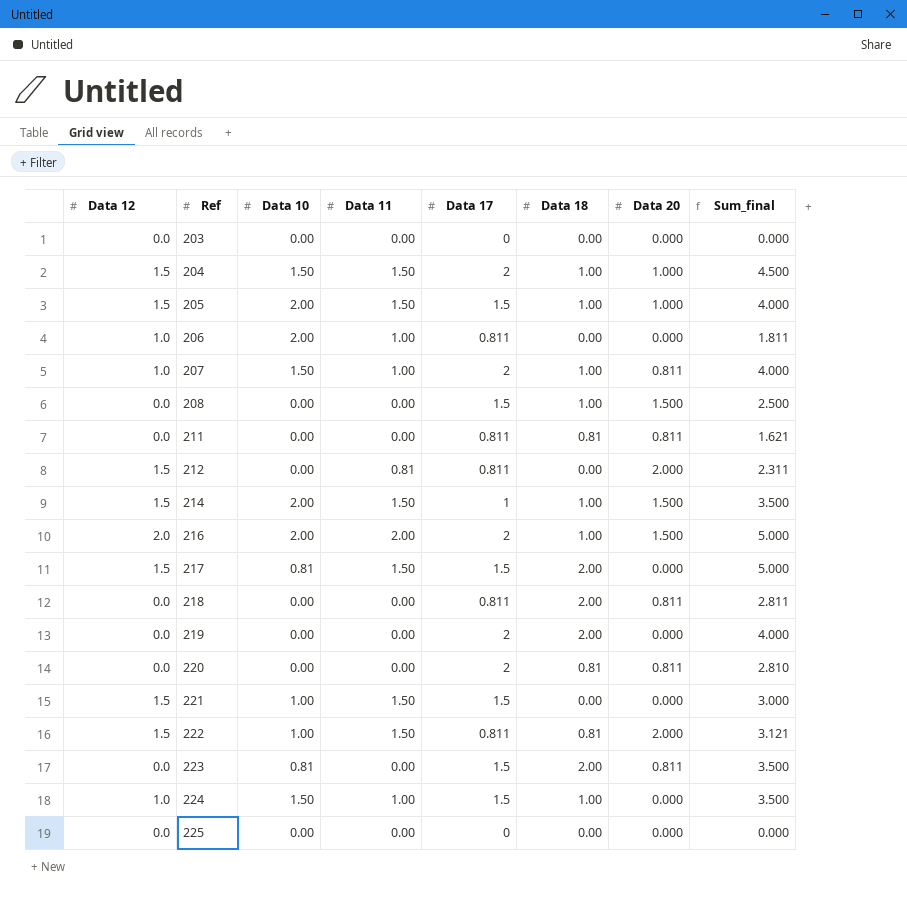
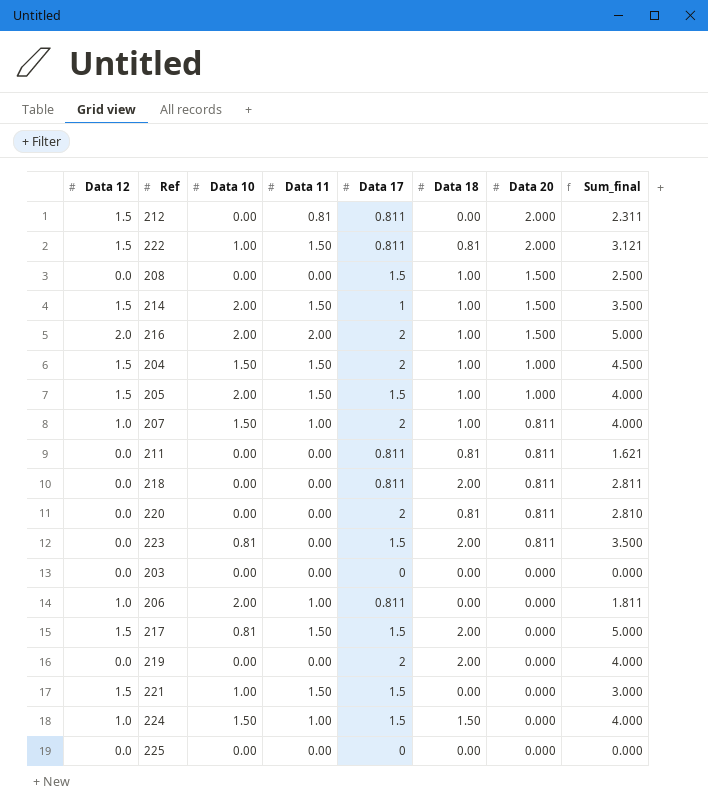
row order: Ref ascending -> Data 20 descending
224 | Data 18: 1.00 -> 1.50
224 | Sum_final: 3.500 -> 4.000

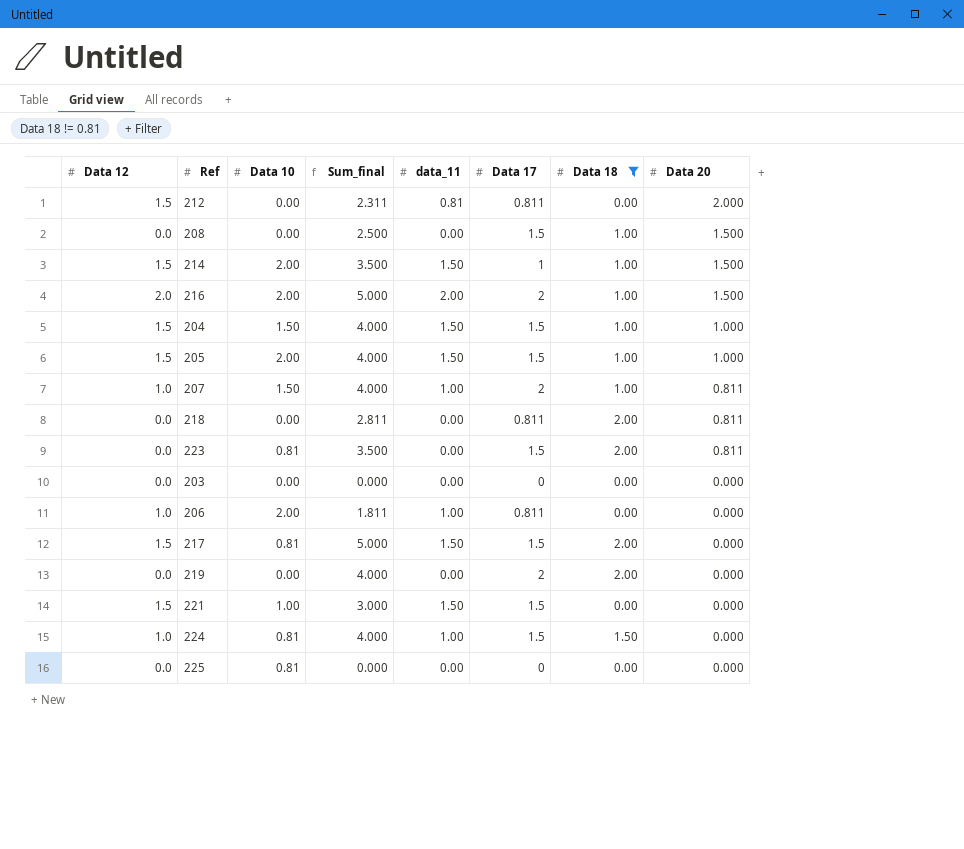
filter: none -> Data 18 != 0.81
column Sum_final | position: 8 -> 4
column name: Data 11 -> data_11
204 | Sum_final: 4.500 -> 4.000
204 | Data 17: 2 -> 1.5
224 | Data 10: 1.50 -> 0.81
225 | Data 10: 0.00 -> 0.81

